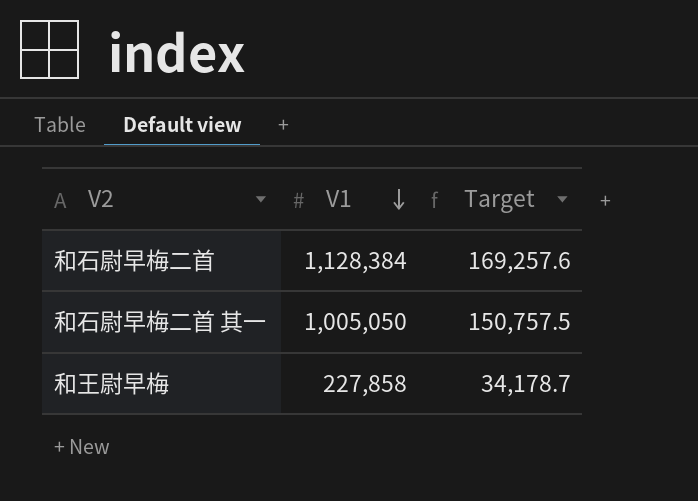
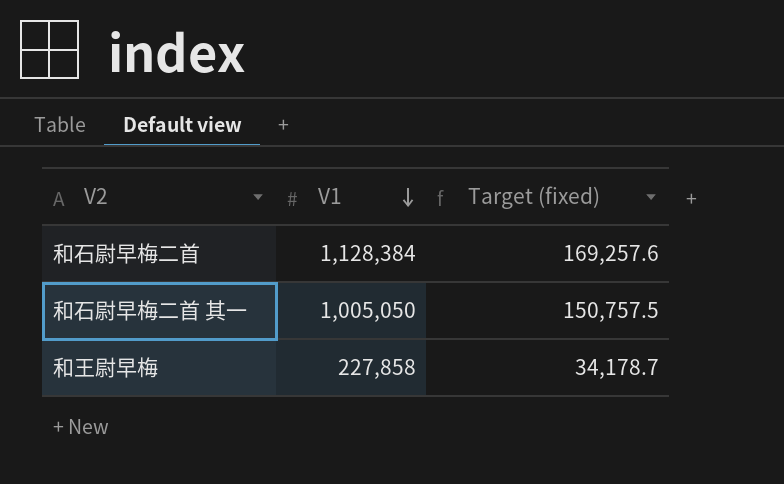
column name: Target -> Target (fixed)

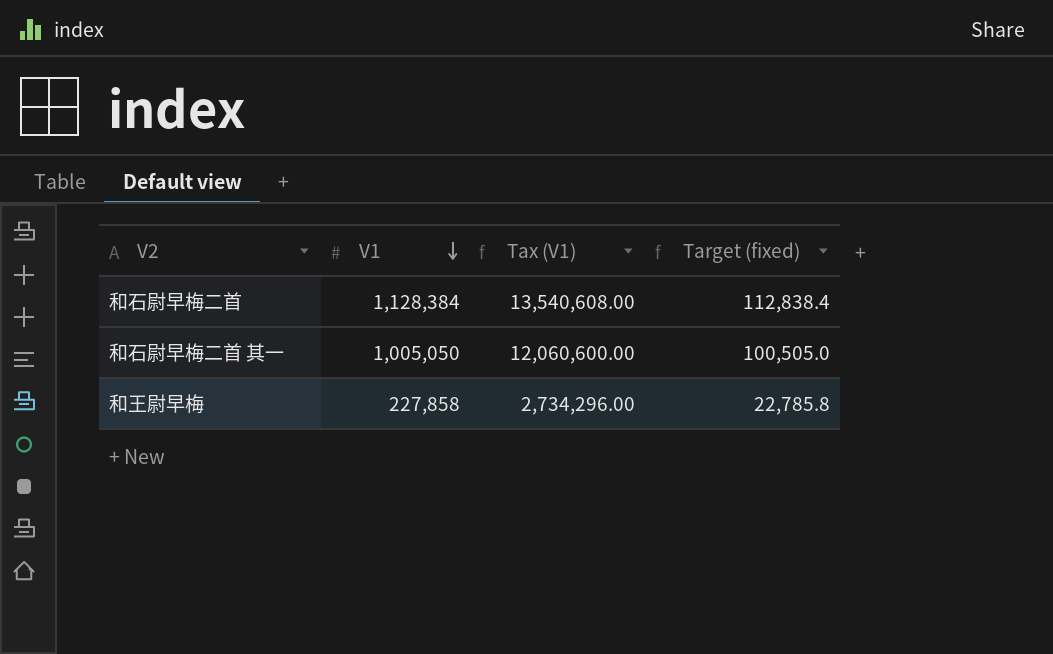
column Tax (V1) | formula: none -> [V1] * 12
column Target (fixed) | formula: [V1] * 0.15 -> [V1] * 0.1

